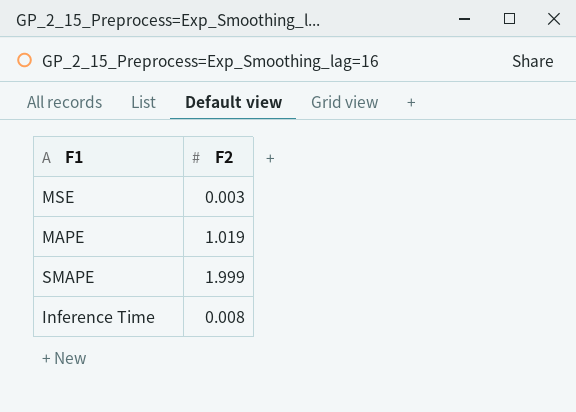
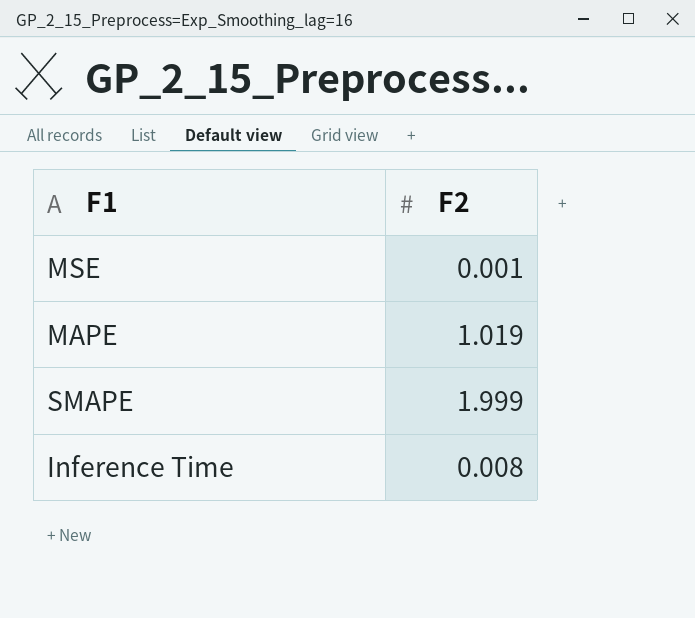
MSE | F2: 0.003 -> 0.001

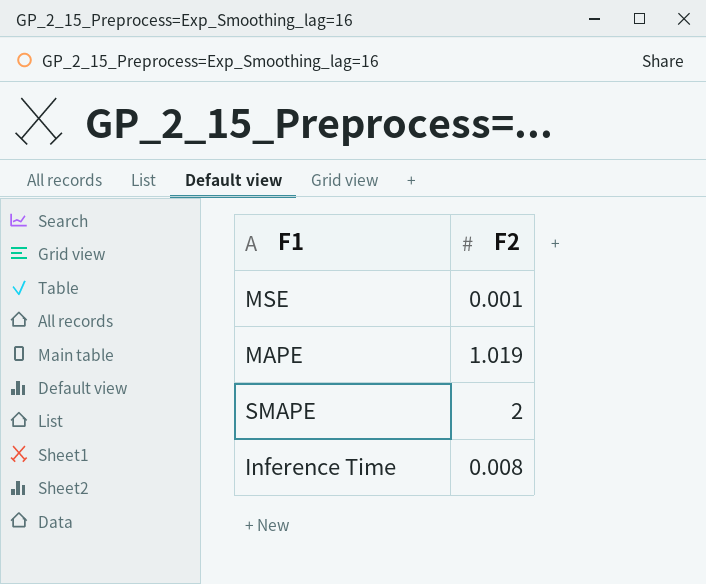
SMAPE | F2: 1.999 -> 2

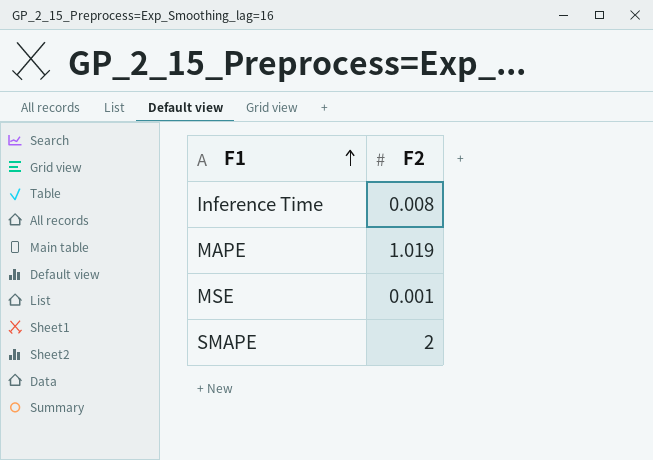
row order: none -> F1 ascending

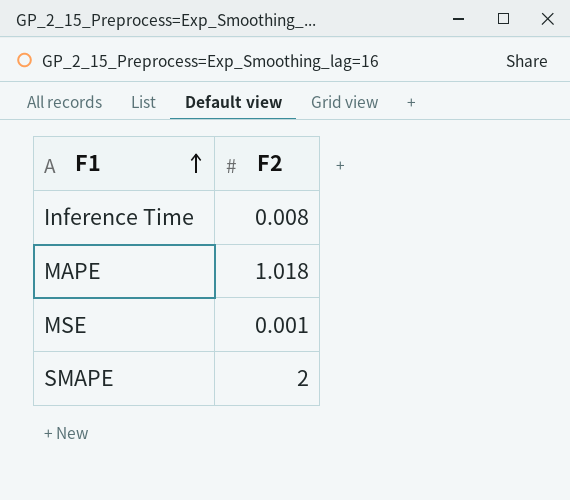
MAPE | F2: 1.019 -> 1.018

